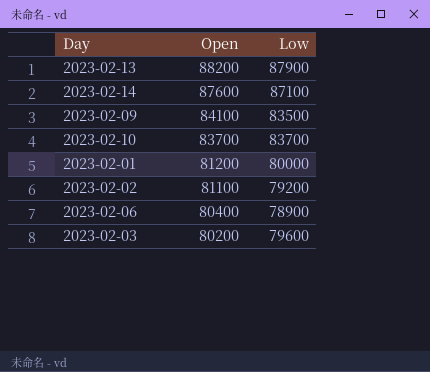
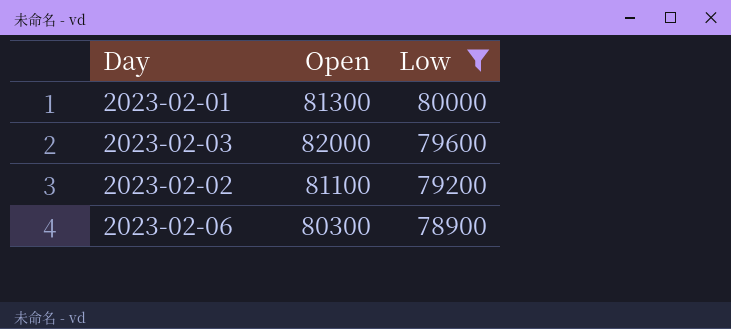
filter: none -> Low <= 80000
row order: Open descending -> Low descending
2023-02-01 | Open: 81200 -> 81300
2023-02-03 | Open: 80200 -> 82000
2023-02-06 | Open: 80400 -> 80300

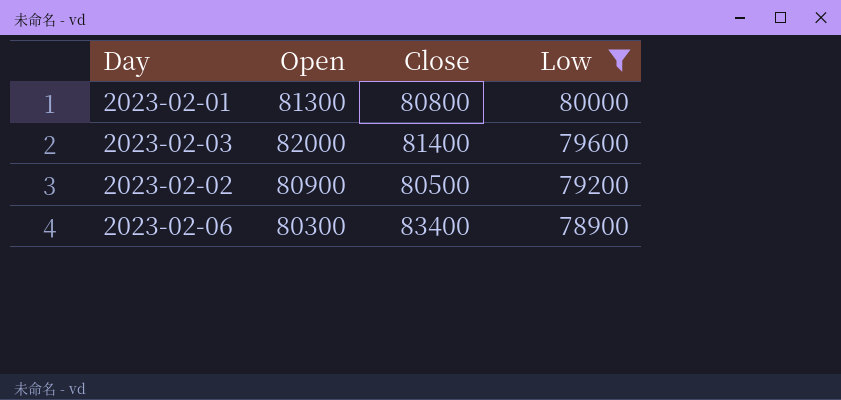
column Close | position: none -> 3
2023-02-02 | Open: 81100 -> 80900

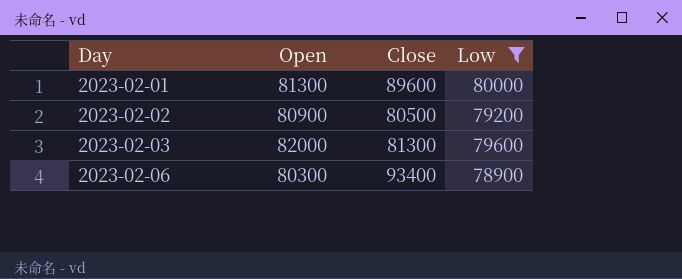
row order: Low descending -> Day ascending
2023-02-01 | Close: 80800 -> 89600
2023-02-03 | Close: 81400 -> 81300
2023-02-06 | Close: 83400 -> 93400

